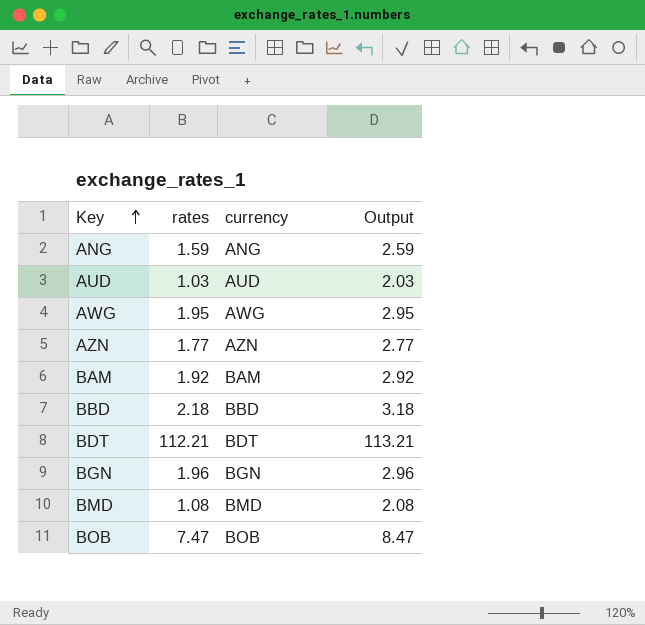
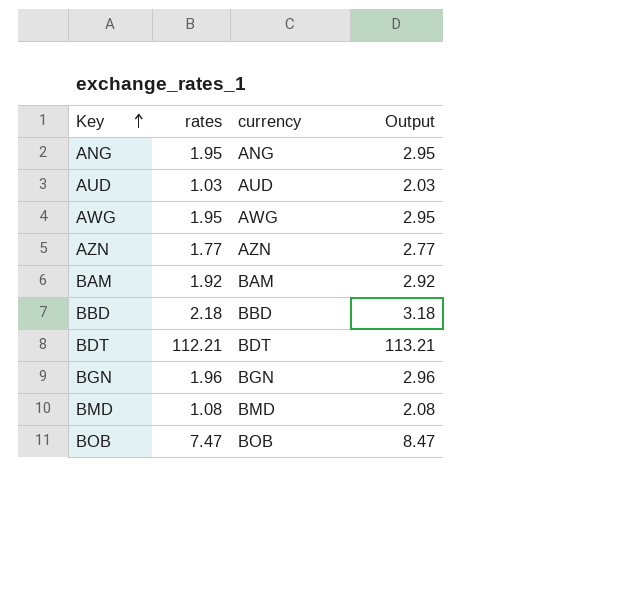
ANG | rates: 1.59 -> 1.95
ANG | Output: 2.59 -> 2.95

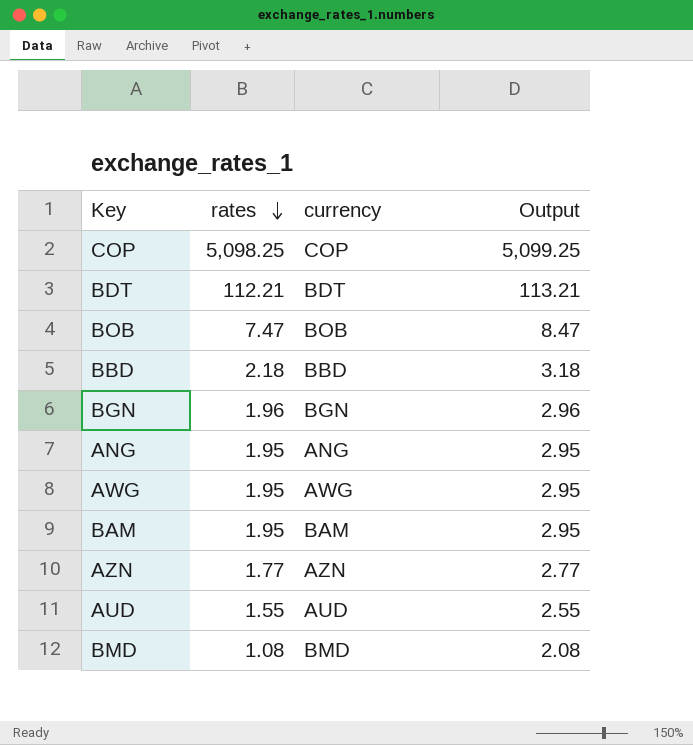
row order: Key ascending -> rates descending
row COP: none -> 5,098.25 | COP | 5,099.25
BAM | rates: 1.92 -> 1.95
BAM | Output: 2.92 -> 2.95
AUD | rates: 1.03 -> 1.55
AUD | Output: 2.03 -> 2.55

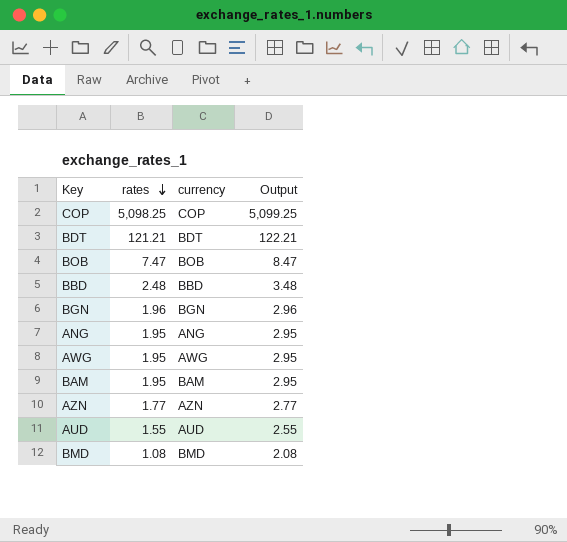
BDT | rates: 112.21 -> 121.21
BDT | Output: 113.21 -> 122.21
BBD | rates: 2.18 -> 2.48
BBD | Output: 3.18 -> 3.48

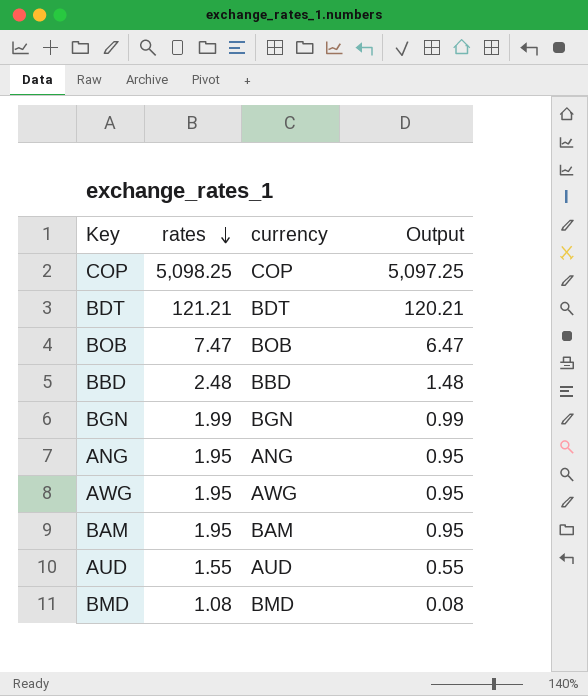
column Output | formula: [rates] + 1 -> [rates] - 1
row AZN: 1.77 | AZN | 2.77 -> none
BGN | rates: 1.96 -> 1.99

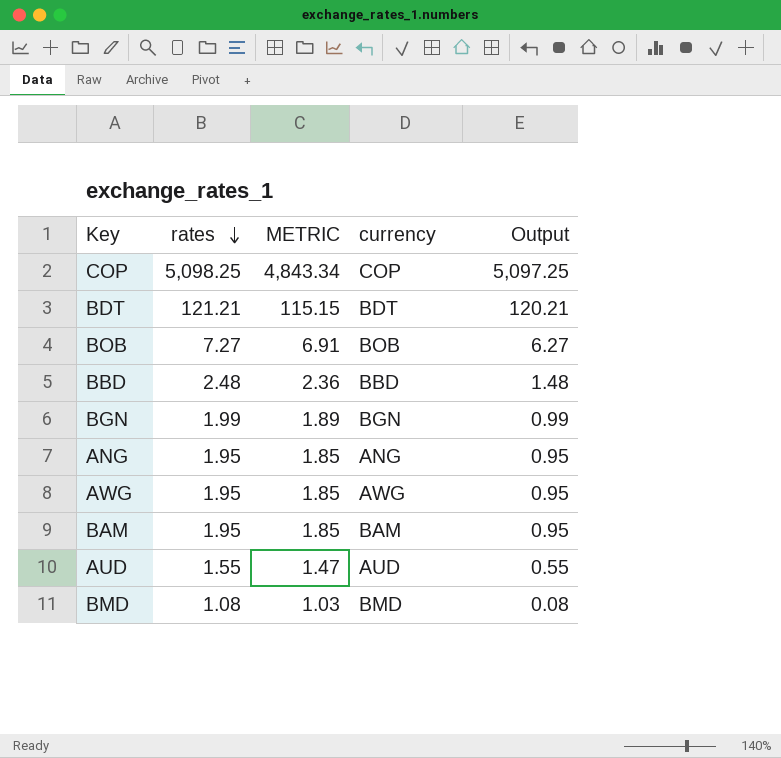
column METRIC | formula: none -> [rates] * 0.95
BOB | rates: 7.47 -> 7.27
BOB | Output: 6.47 -> 6.27

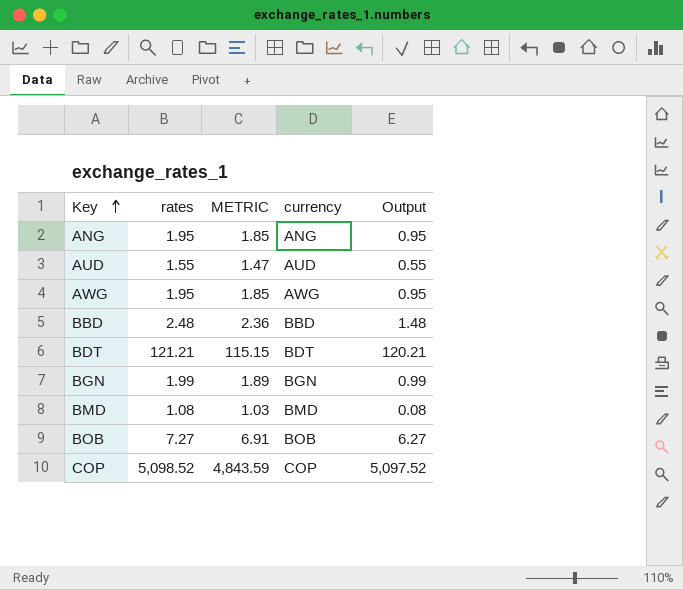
row order: rates descending -> Key ascending
row BAM: 1.95 | 1.85 | BAM | 0.95 -> none
COP | rates: 5,098.25 -> 5,098.52
COP | METRIC: 4,843.34 -> 4,843.59
COP | Output: 5,097.25 -> 5,097.52

